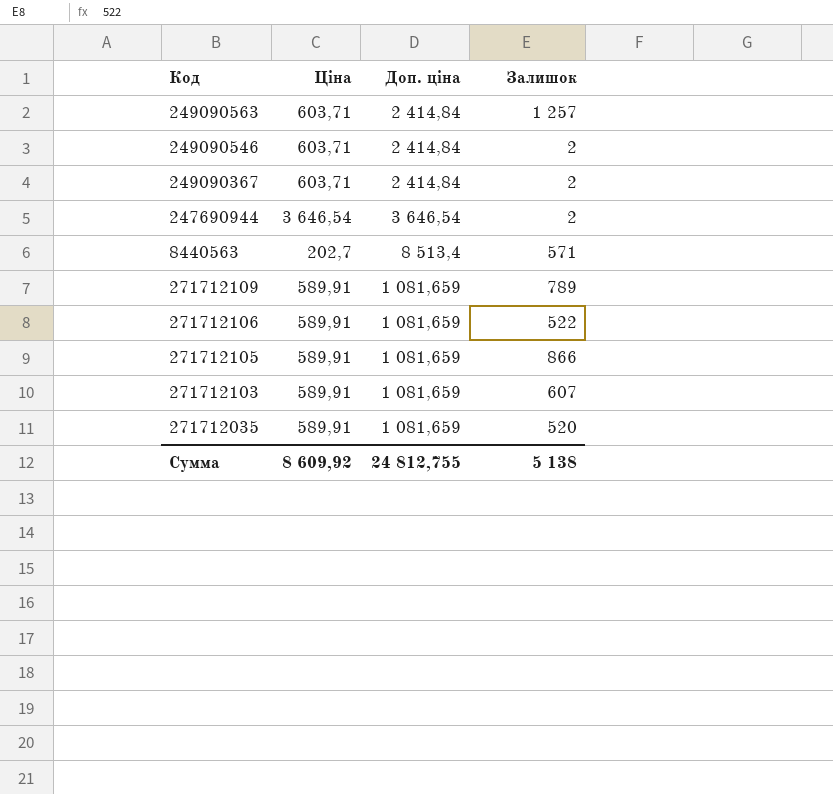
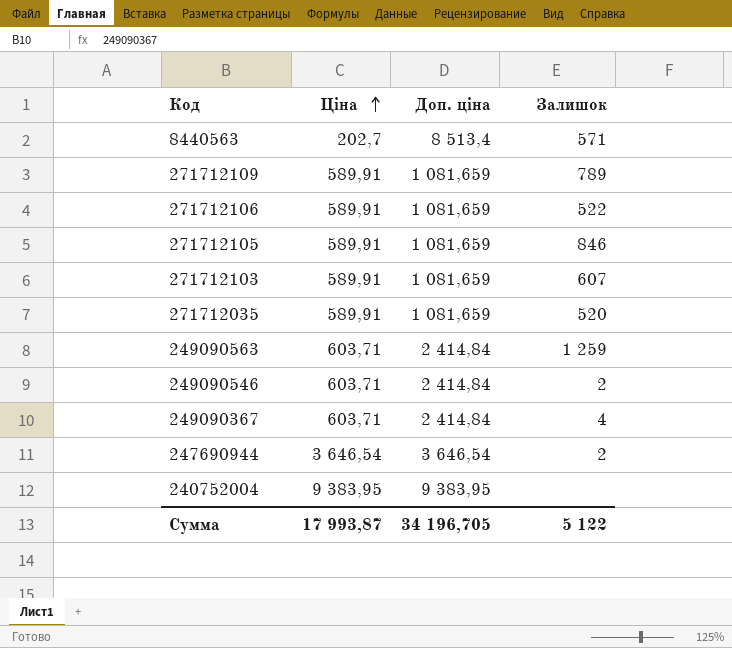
row order: none -> Ціна ascending
271712105 | Залишок: 866 -> 846
249090563 | Залишок: 1 257 -> 1 259
249090367 | Залишок: 2 -> 4
row 240752004: none -> 9 383,95 | 9 383,95 | none
Сумма | Ціна: 8 609,92 -> 17 993,87
Сумма | Доп. ціна: 24 812,755 -> 34 196,705
Сумма | Залишок: 5 138 -> 5 122

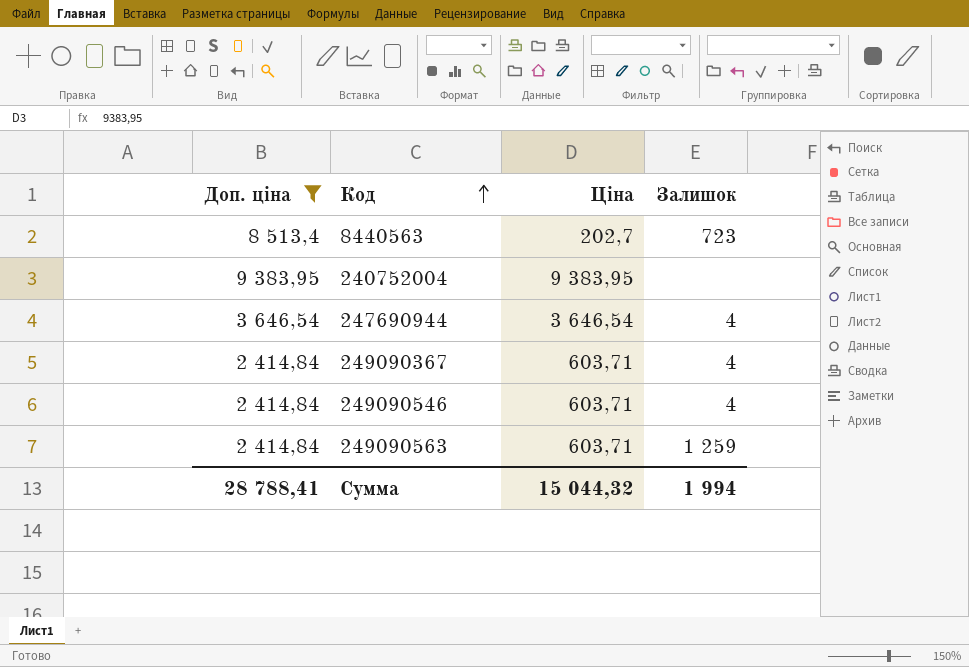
filter: none -> Доп. ціна != 1 081,659
row order: Ціна ascending -> Код ascending
column Доп. ціна | position: 3 -> 1
8440563 | Залишок: 571 -> 723
247690944 | Залишок: 2 -> 4
249090546 | Залишок: 2 -> 4
Сумма | Доп. ціна: 34 196,705 -> 28 788,41
Сумма | Ціна: 17 993,87 -> 15 044,32
Сумма | Залишок: 5 122 -> 1 994

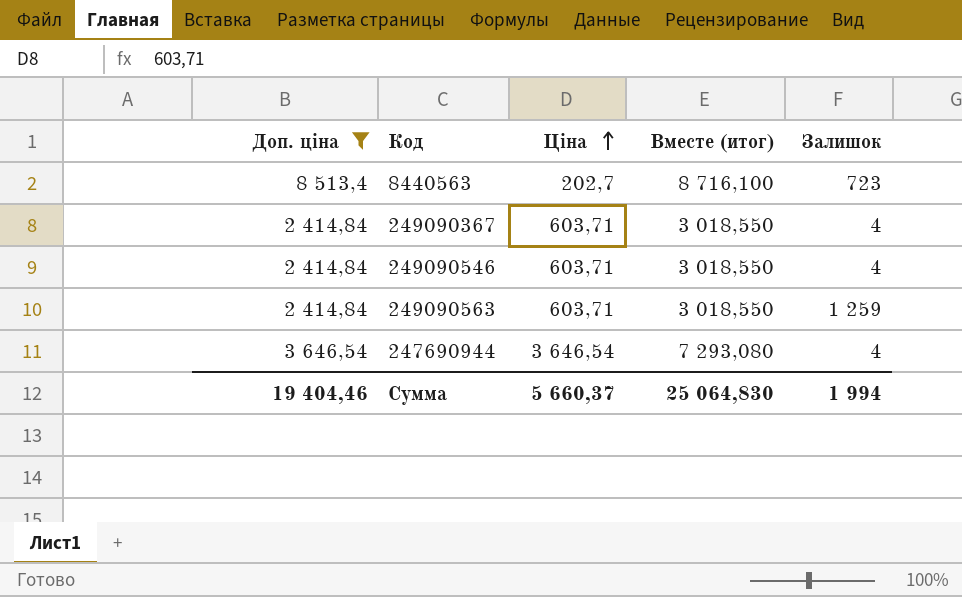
row order: Код ascending -> Ціна ascending
column Вместе (итог) | formula: none -> [Доп. ціна] + [Ціна]
row 240752004: 9 383,95 | 9 383,95 | none -> none
Сумма | Доп. ціна: 28 788,41 -> 19 404,46
Сумма | Ціна: 15 044,32 -> 5 660,37

